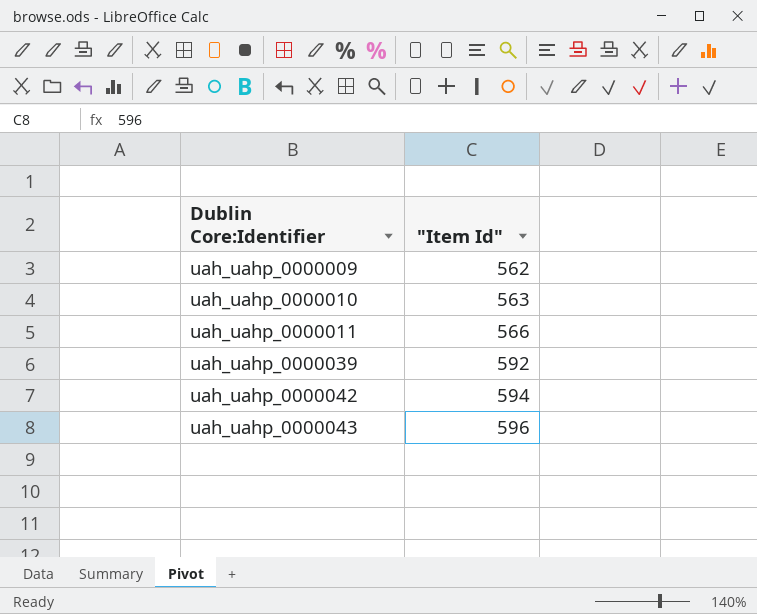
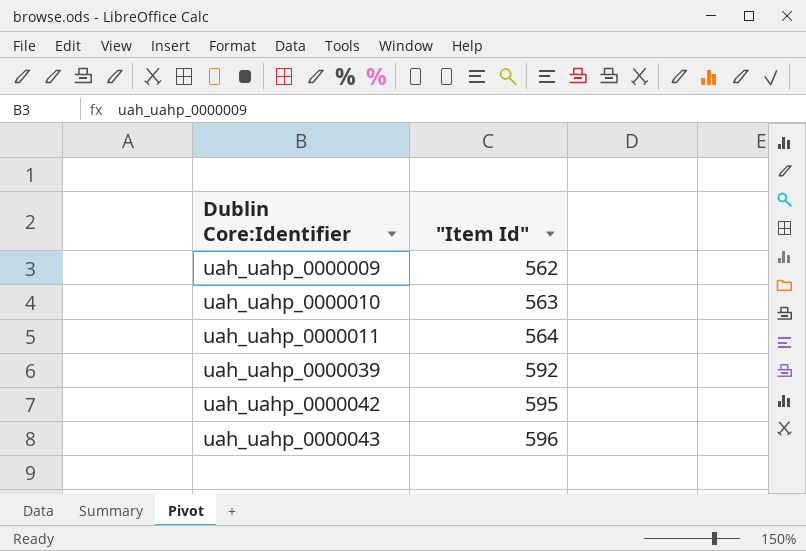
uah_uahp_0000011 | "Item Id": 566 -> 564
uah_uahp_0000042 | "Item Id": 594 -> 595

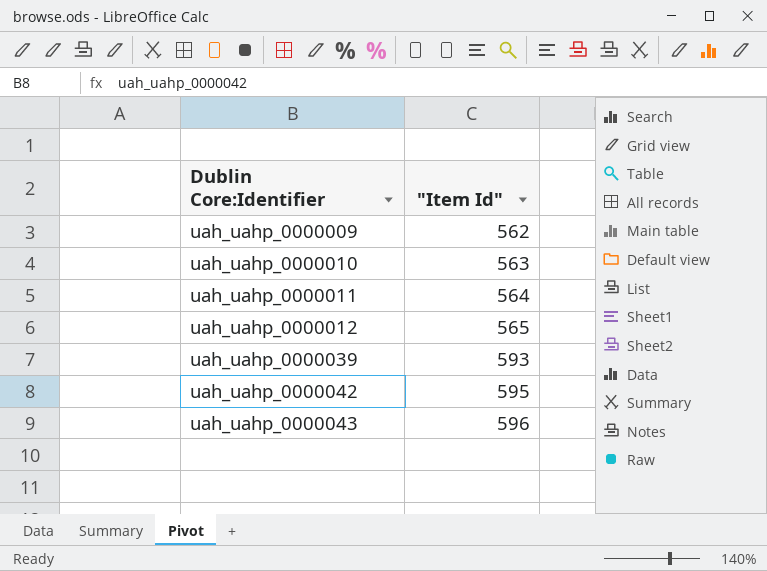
row uah_uahp_0000012: none -> 565
uah_uahp_0000039 | "Item Id": 592 -> 593

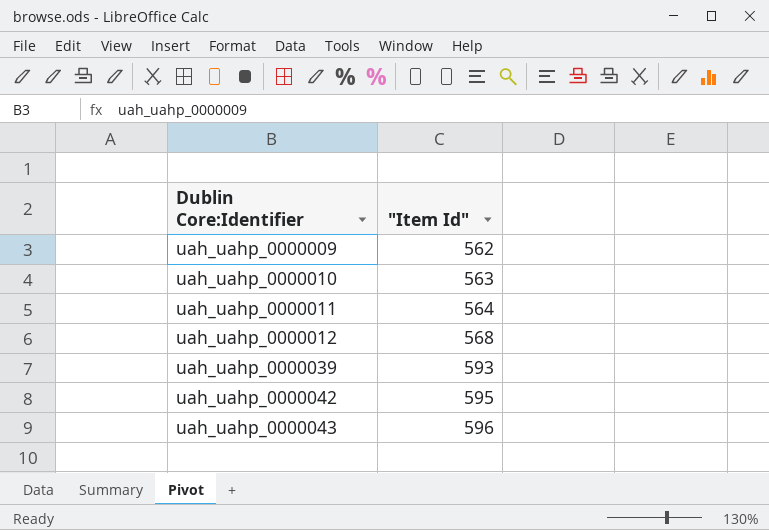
uah_uahp_0000012 | "Item Id": 565 -> 568

